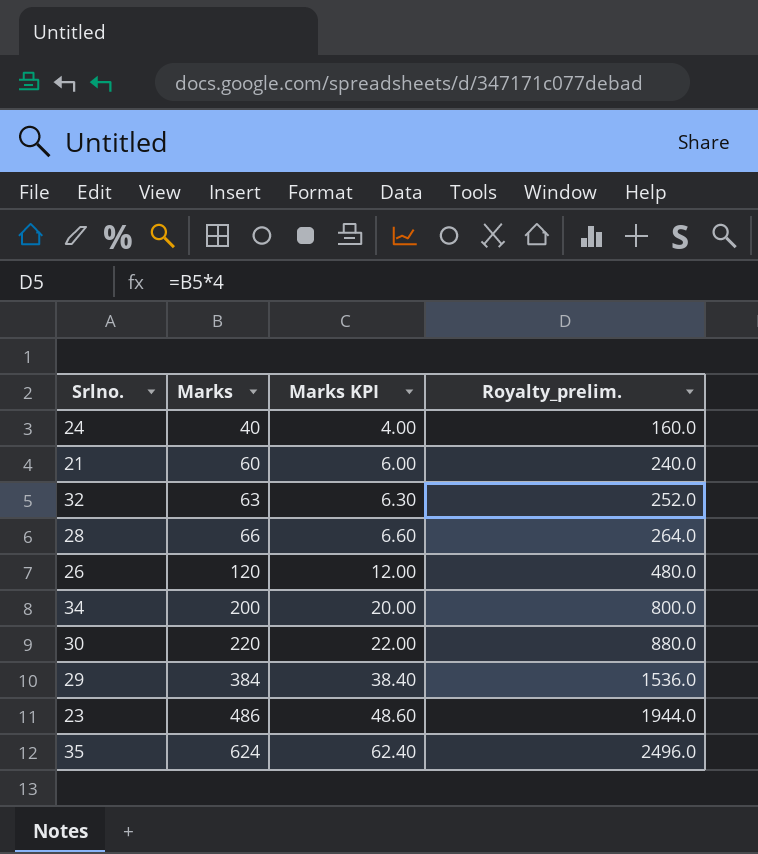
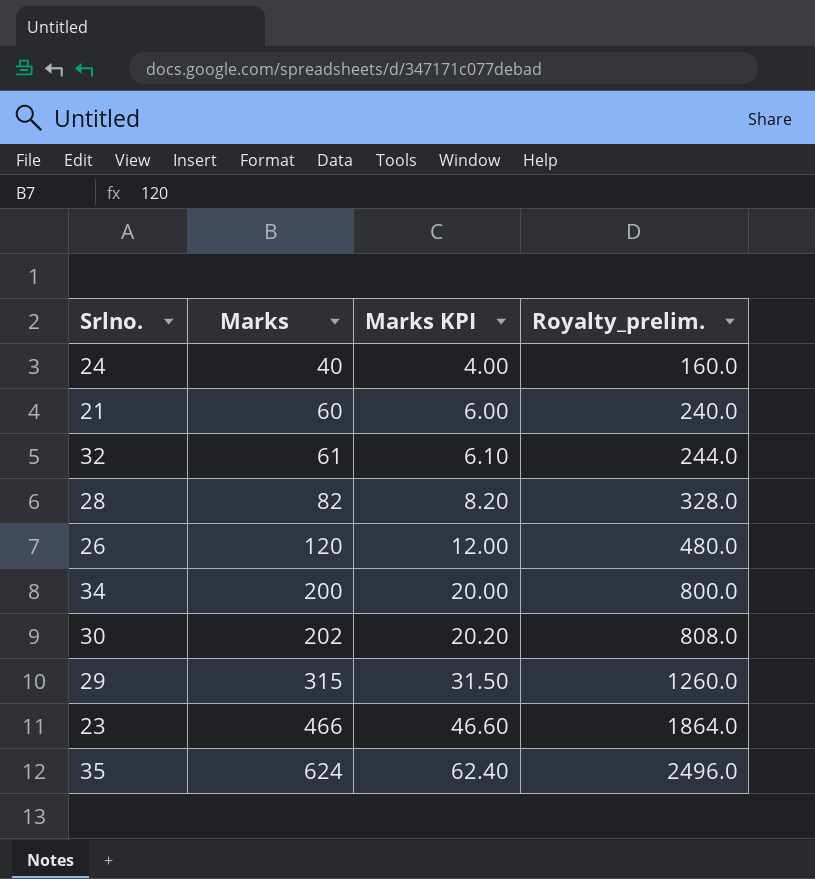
32 | Marks: 63 -> 61
32 | Marks KPI: 6.30 -> 6.10
32 | Royalty_prelim.: 252.0 -> 244.0
28 | Marks: 66 -> 82
28 | Marks KPI: 6.60 -> 8.20
28 | Royalty_prelim.: 264.0 -> 328.0
30 | Marks: 220 -> 202
30 | Marks KPI: 22.00 -> 20.20
30 | Royalty_prelim.: 880.0 -> 808.0
29 | Marks: 384 -> 315
29 | Marks KPI: 38.40 -> 31.50
29 | Royalty_prelim.: 1536.0 -> 1260.0
23 | Marks: 486 -> 466
23 | Marks KPI: 48.60 -> 46.60
23 | Royalty_prelim.: 1944.0 -> 1864.0

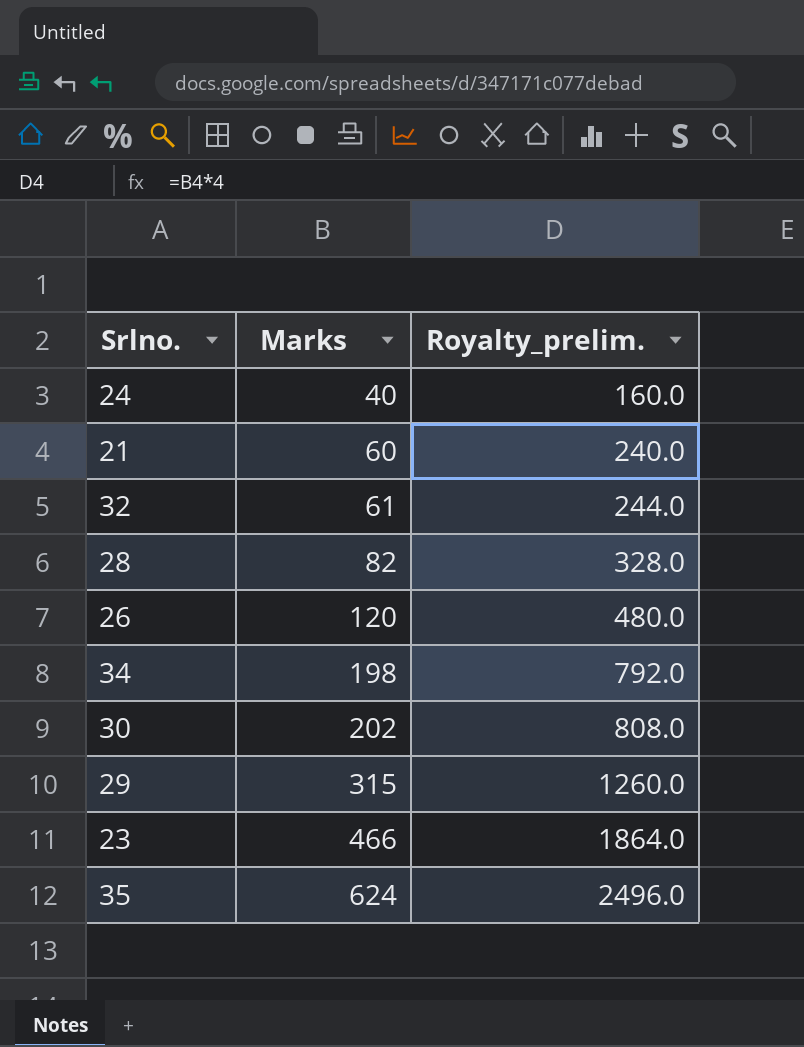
column Marks KPI | formula: [Marks] * 0.1 -> none
34 | Marks: 200 -> 198
34 | Royalty_prelim.: 800.0 -> 792.0

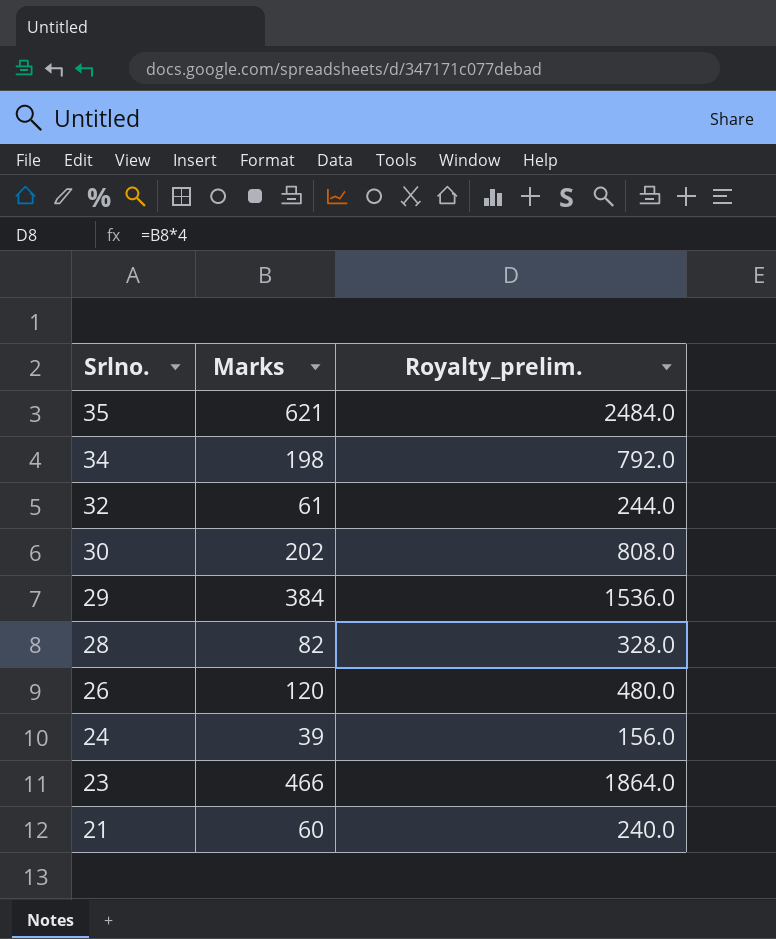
row order: Marks ascending -> Srlno. descending
35 | Marks: 624 -> 621
35 | Royalty_prelim.: 2496.0 -> 2484.0
29 | Marks: 315 -> 384
29 | Royalty_prelim.: 1260.0 -> 1536.0
24 | Marks: 40 -> 39
24 | Royalty_prelim.: 160.0 -> 156.0

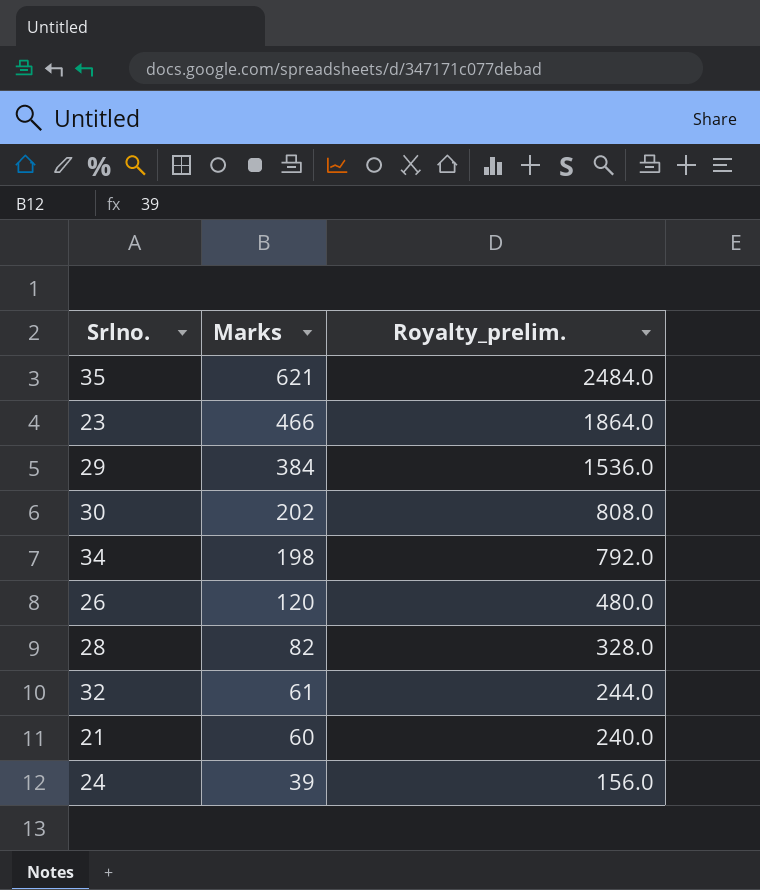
row order: Srlno. descending -> Marks descending

